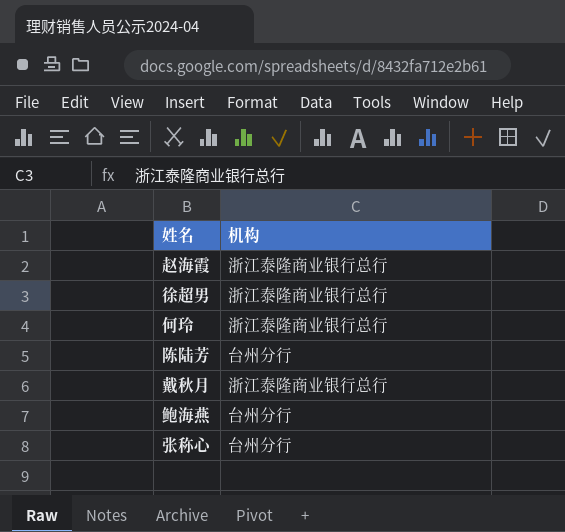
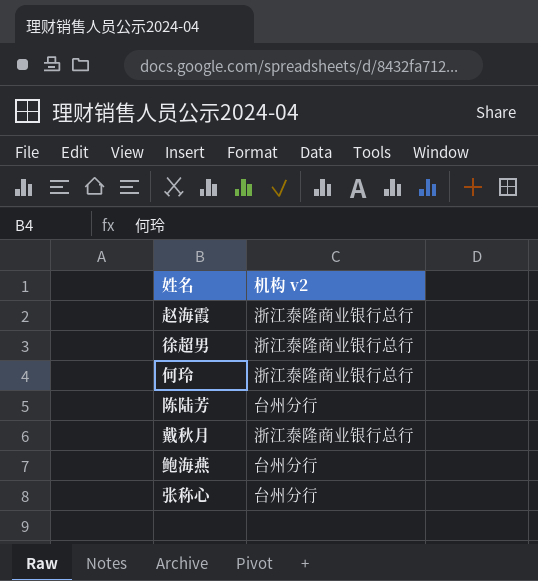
column name: 机构 -> 机构 v2

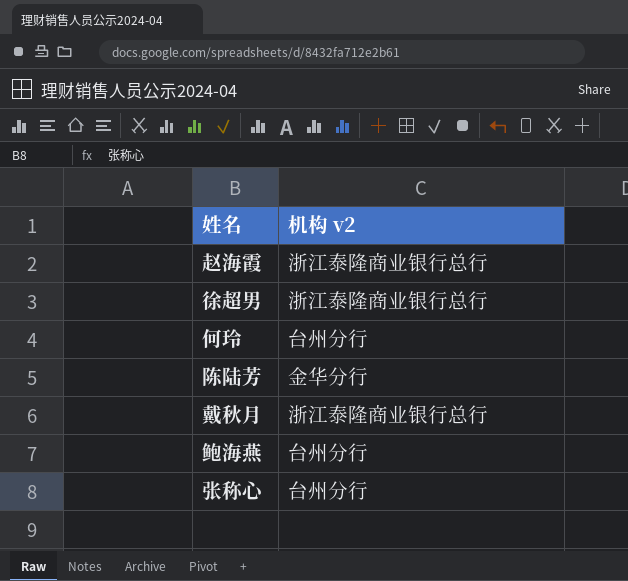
何玲 | 机构 v2: 浙江泰隆商业银行总行 -> 台州分行
陈陆芳 | 机构 v2: 台州分行 -> 金华分行

